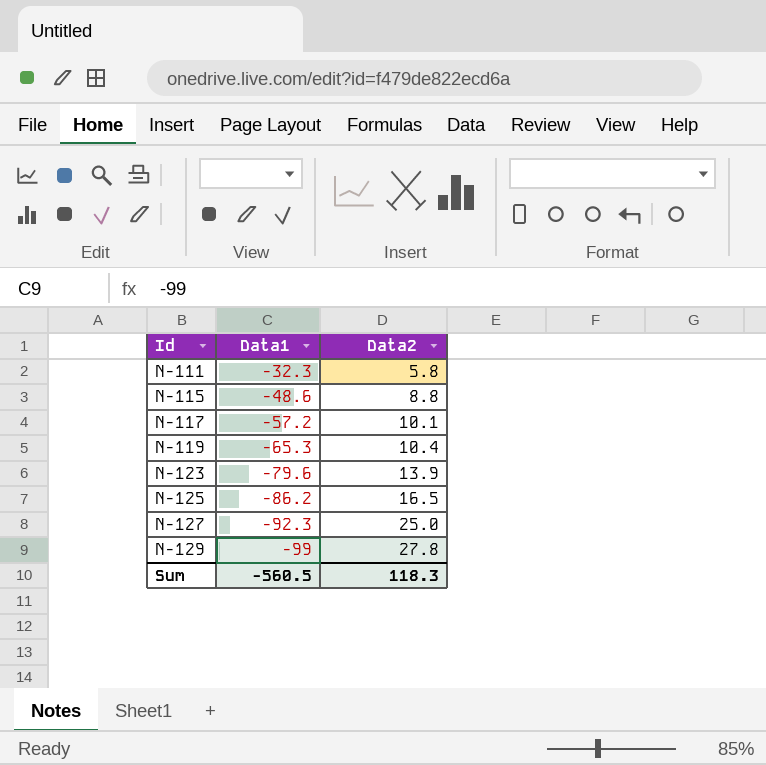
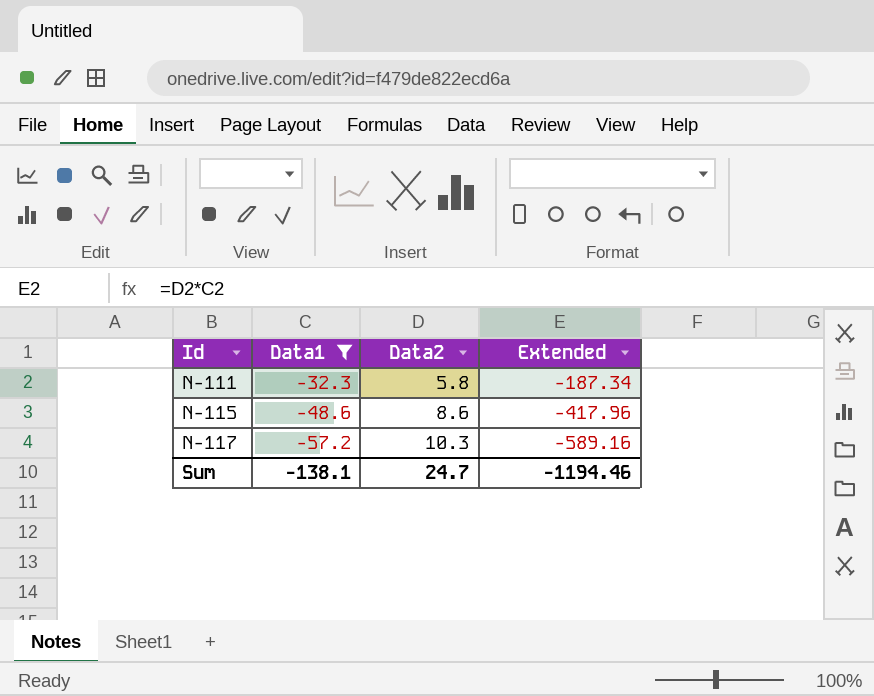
filter: none -> Data1 >= -57.2
column Extended | formula: none -> [Data1] * [Data2]
N-115 | Data2: 8.8 -> 8.6
N-117 | Data2: 10.1 -> 10.3
Sum | Data1: -560.5 -> -138.1
Sum | Data2: 118.3 -> 24.7

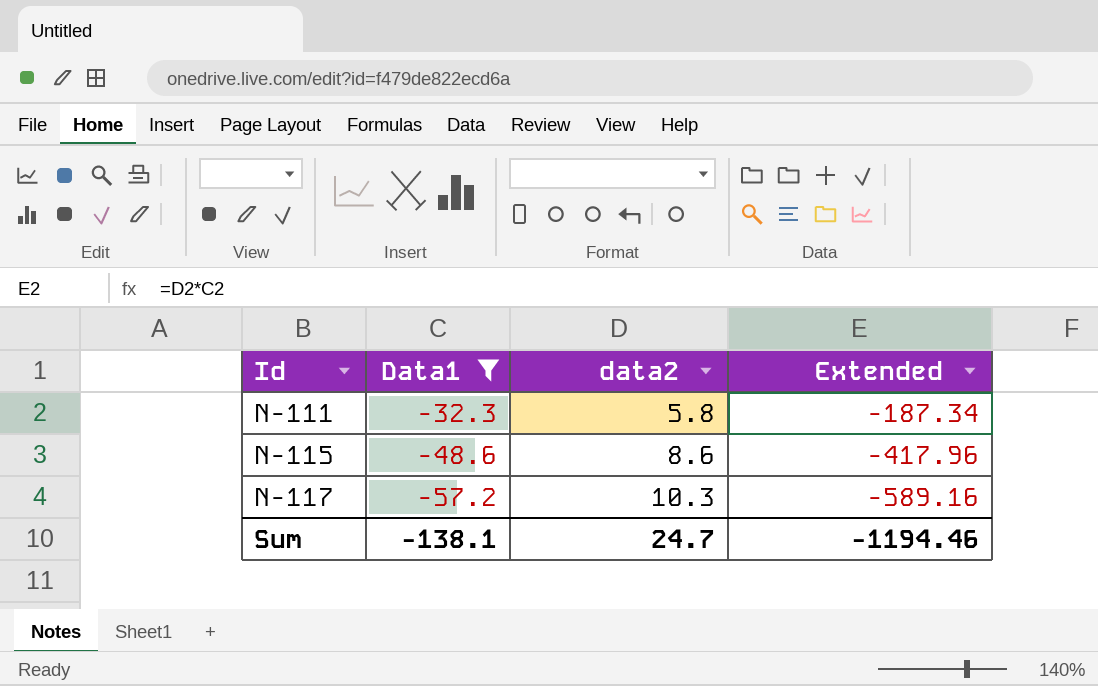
column name: Data2 -> data2

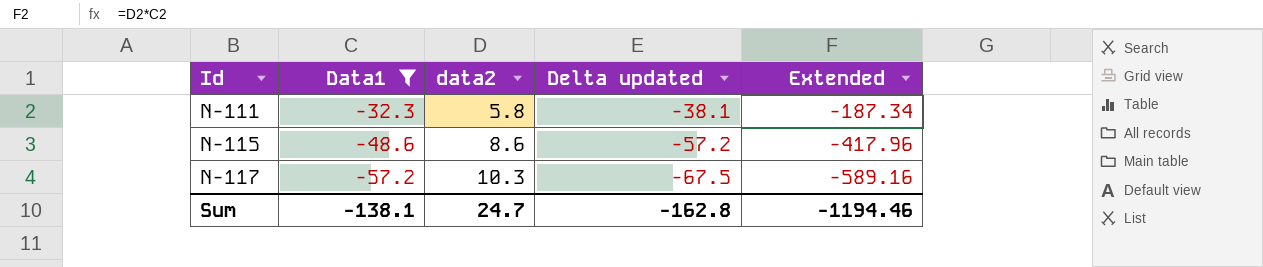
column Delta updated | formula: none -> [Data1] - [data2]

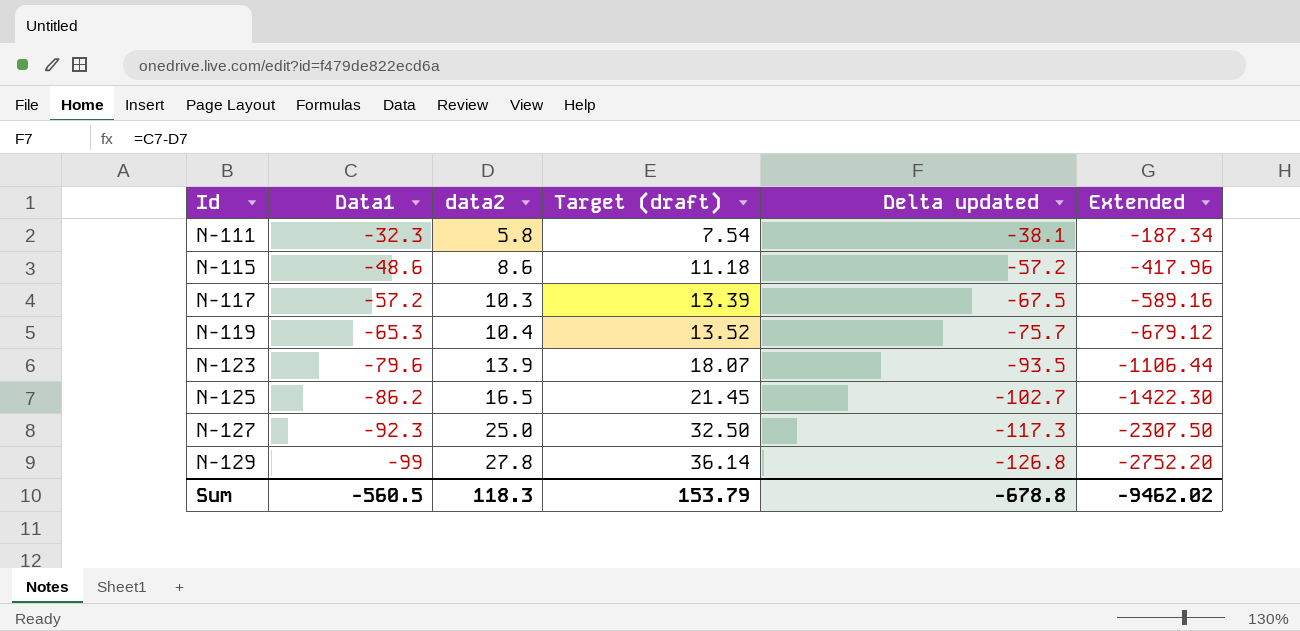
filter: Data1 >= -57.2 -> none
column Target (draft) | formula: none -> [data2] * 1.3
Sum | Data1: -138.1 -> -560.5
Sum | data2: 24.7 -> 118.3
Sum | Delta updated: -162.8 -> -678.8
Sum | Extended: -1194.46 -> -9462.02

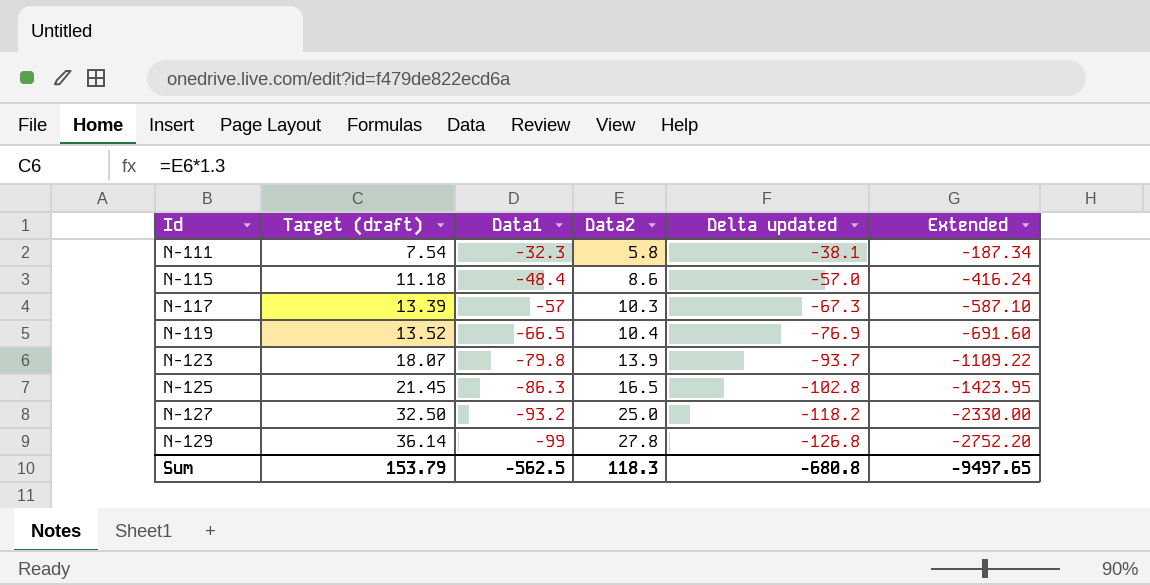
column Target (draft) | position: 4 -> 2
column name: data2 -> Data2
N-115 | Data1: -48.6 -> -48.4
N-115 | Delta updated: -57.2 -> -57.0
N-115 | Extended: -417.96 -> -416.24
N-117 | Data1: -57.2 -> -57
N-117 | Delta updated: -67.5 -> -67.3
N-117 | Extended: -589.16 -> -587.10
N-119 | Data1: -65.3 -> -66.5
N-119 | Delta updated: -75.7 -> -76.9
N-119 | Extended: -679.12 -> -691.60
N-123 | Data1: -79.6 -> -79.8
N-123 | Delta updated: -93.5 -> -93.7
N-123 | Extended: -1106.44 -> -1109.22
N-125 | Data1: -86.2 -> -86.3
N-125 | Delta updated: -102.7 -> -102.8
N-125 | Extended: -1422.30 -> -1423.95
N-127 | Data1: -92.3 -> -93.2
N-127 | Delta updated: -117.3 -> -118.2
N-127 | Extended: -2307.50 -> -2330.00
Sum | Data1: -560.5 -> -562.5
Sum | Delta updated: -678.8 -> -680.8
Sum | Extended: -9462.02 -> -9497.65

